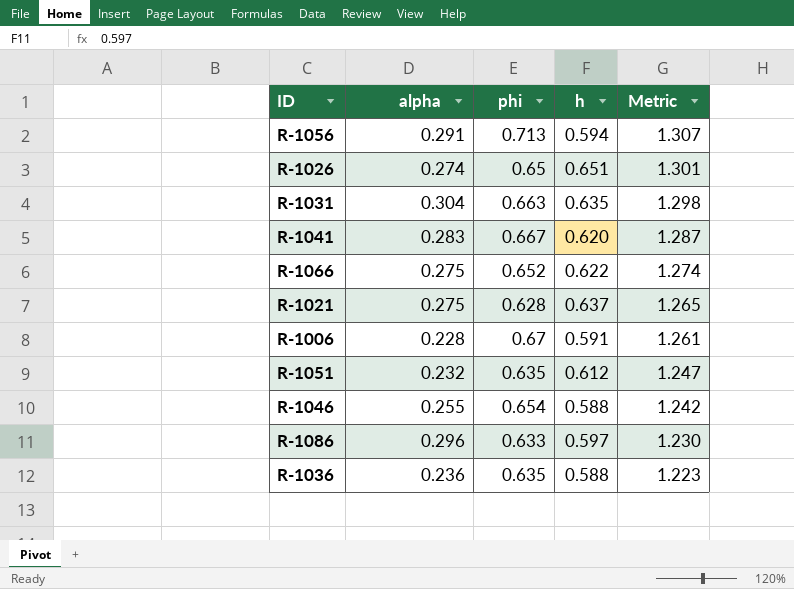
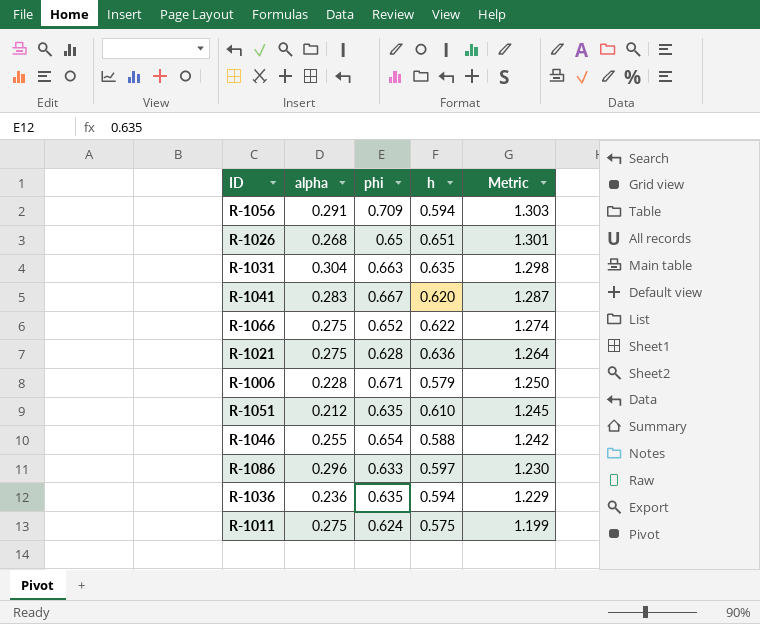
R-1056 | phi: 0.713 -> 0.709
R-1056 | Metric: 1.307 -> 1.303
R-1026 | alpha: 0.274 -> 0.268
R-1021 | h: 0.637 -> 0.636
R-1021 | Metric: 1.265 -> 1.264
R-1006 | phi: 0.67 -> 0.671
R-1006 | h: 0.591 -> 0.579
R-1006 | Metric: 1.261 -> 1.250
R-1051 | alpha: 0.232 -> 0.212
R-1051 | h: 0.612 -> 0.610
R-1051 | Metric: 1.247 -> 1.245
R-1036 | h: 0.588 -> 0.594
R-1036 | Metric: 1.223 -> 1.229
row R-1011: none -> 0.275 | 0.624 | 0.575 | 1.199

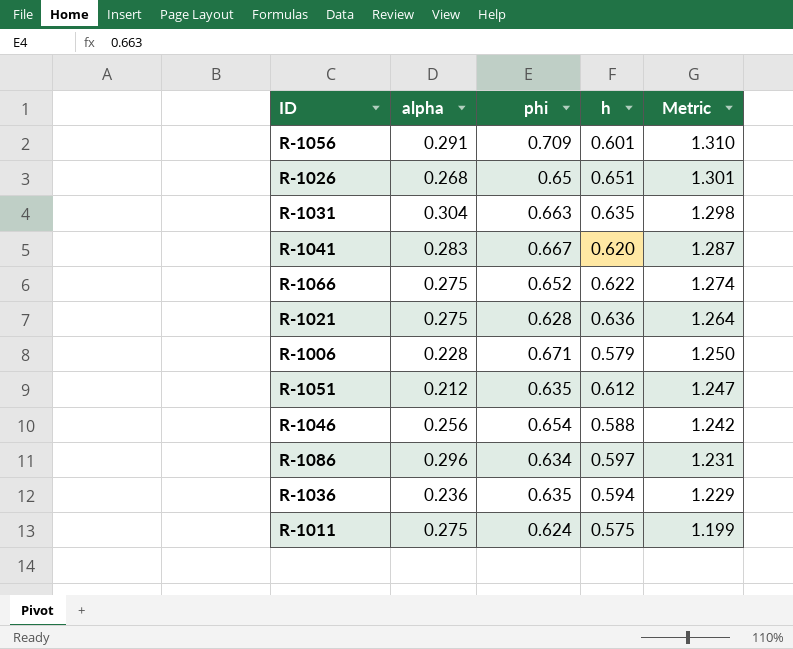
R-1056 | h: 0.594 -> 0.601
R-1056 | Metric: 1.303 -> 1.310
R-1051 | h: 0.610 -> 0.612
R-1051 | Metric: 1.245 -> 1.247
R-1046 | alpha: 0.255 -> 0.256
R-1086 | phi: 0.633 -> 0.634
R-1086 | Metric: 1.230 -> 1.231

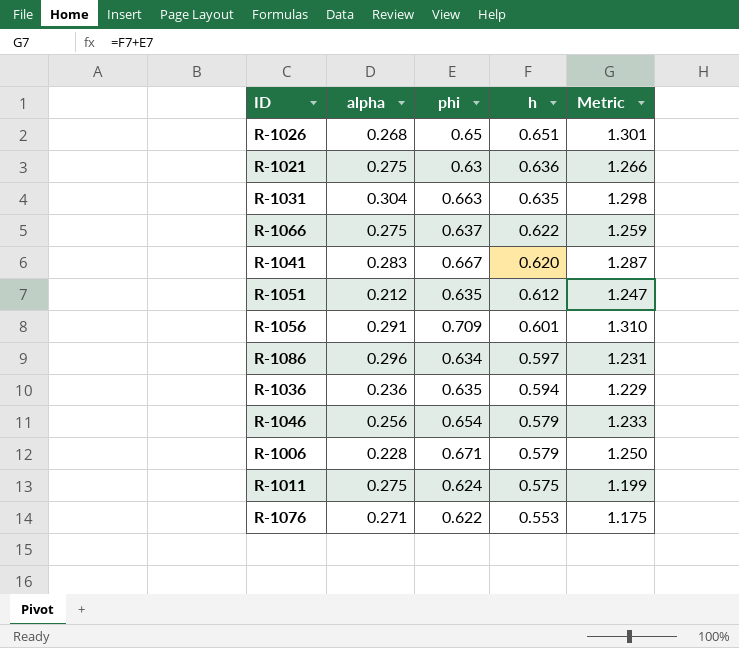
row order: Metric descending -> h descending
R-1021 | phi: 0.628 -> 0.63
R-1021 | Metric: 1.264 -> 1.266
R-1066 | phi: 0.652 -> 0.637
R-1066 | Metric: 1.274 -> 1.259
R-1046 | h: 0.588 -> 0.579
R-1046 | Metric: 1.242 -> 1.233
row R-1076: none -> 0.271 | 0.622 | 0.553 | 1.175

